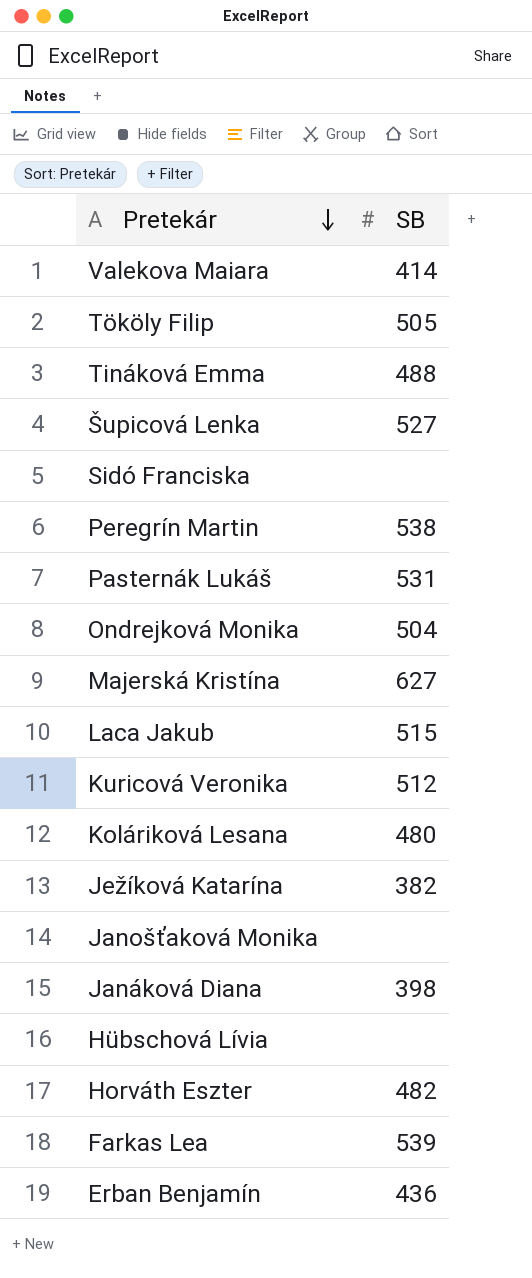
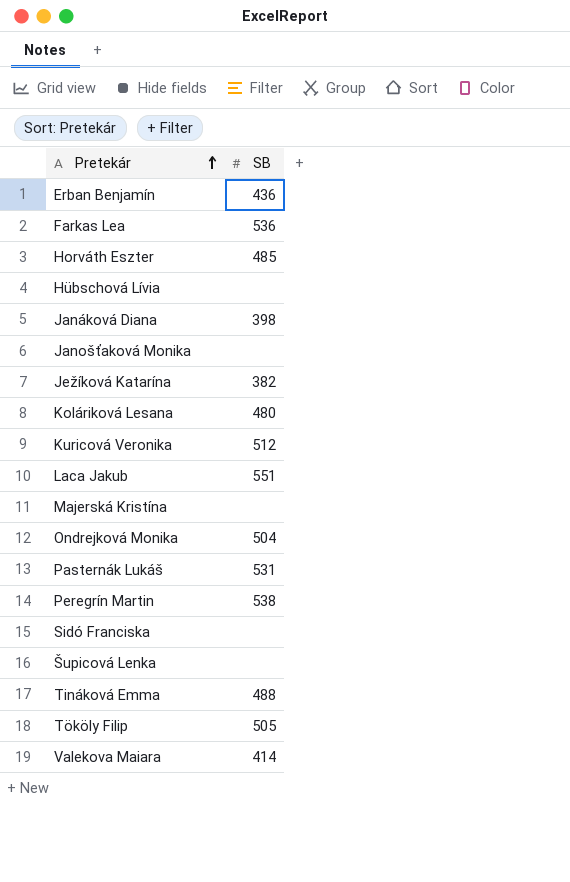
row order: Pretekár descending -> Pretekár ascending
Farkas Lea | SB: 539 -> 536
Horváth Eszter | SB: 482 -> 485
Laca Jakub | SB: 515 -> 551
Majerská Kristína | SB: 627 -> none
Šupicová Lenka | SB: 527 -> none

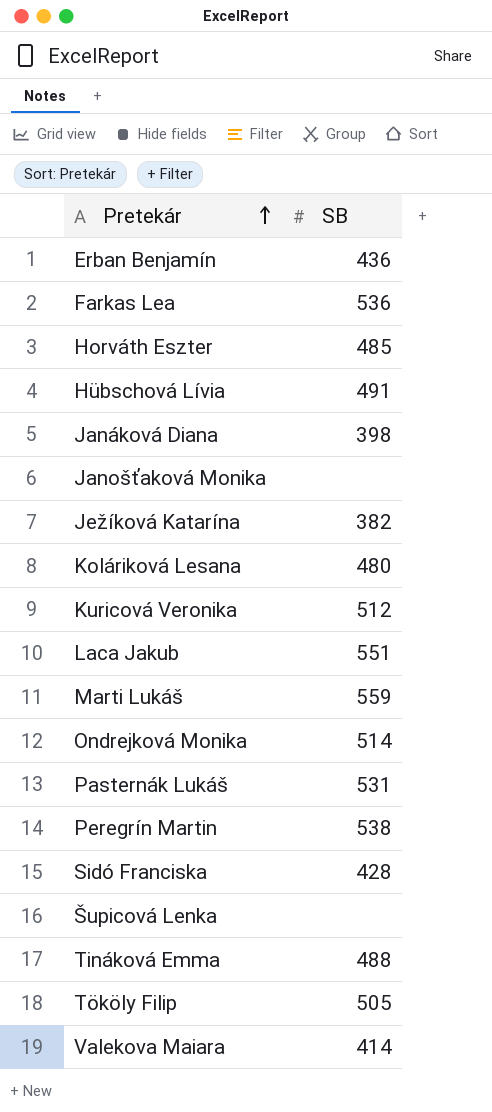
row Majerská Kristína: none -> none
Hübschová Lívia | SB: none -> 491
row Marti Lukáš: none -> 559
Ondrejková Monika | SB: 504 -> 514
Sidó Franciska | SB: none -> 428

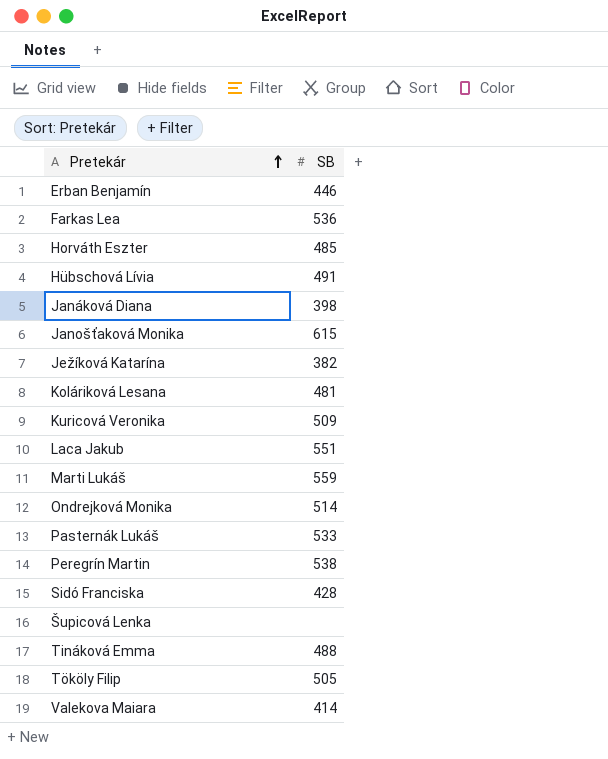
Erban Benjamín | SB: 436 -> 446
Janošťaková Monika | SB: none -> 615
Koláriková Lesana | SB: 480 -> 481
Kuricová Veronika | SB: 512 -> 509
Pasternák Lukáš | SB: 531 -> 533

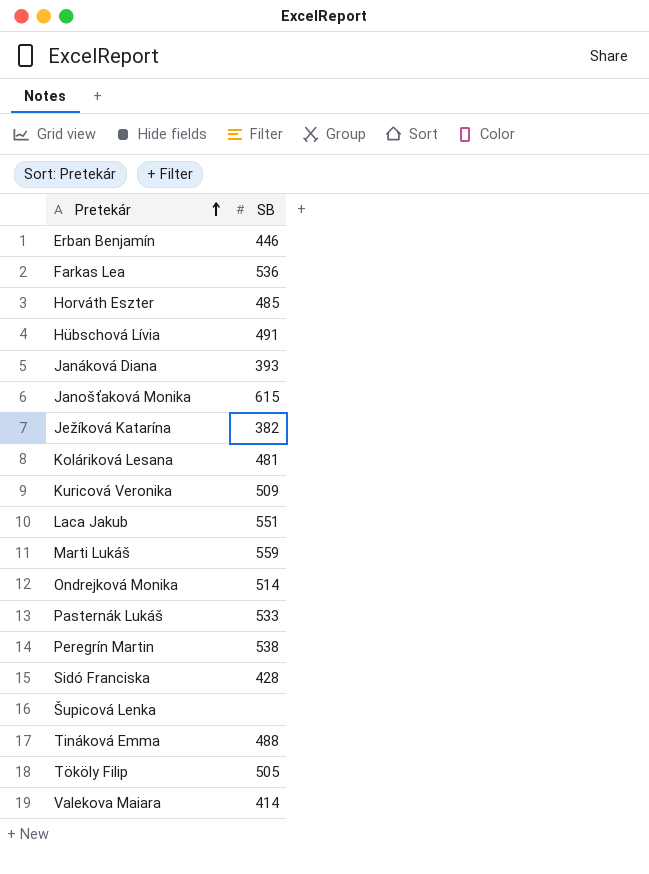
Janáková Diana | SB: 398 -> 393

